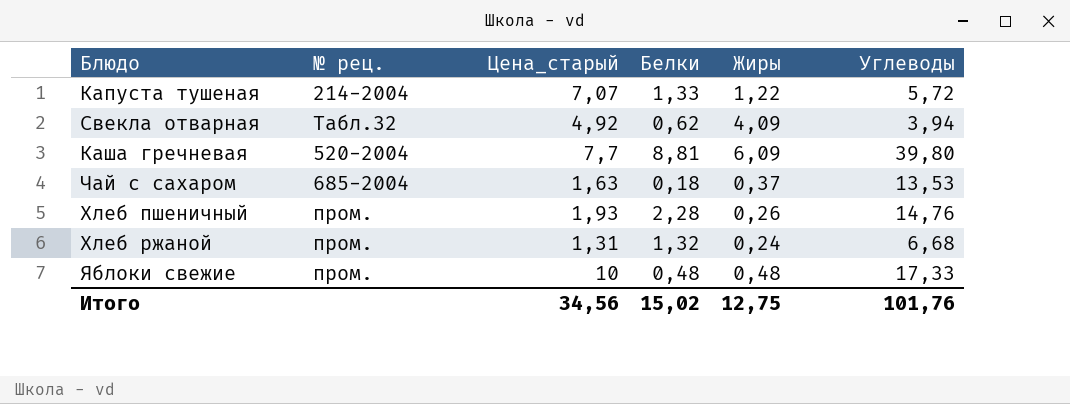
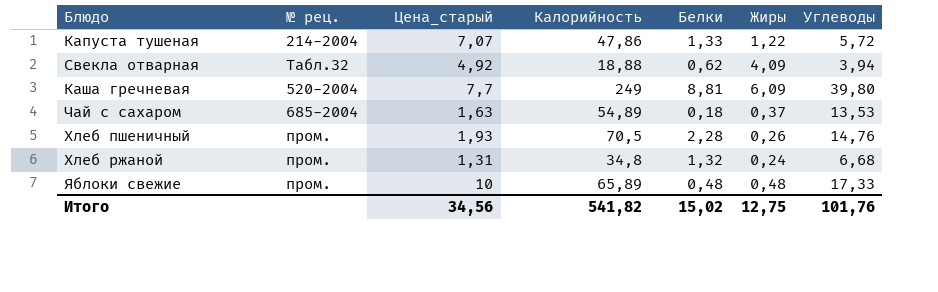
column Калорийность | position: none -> 4

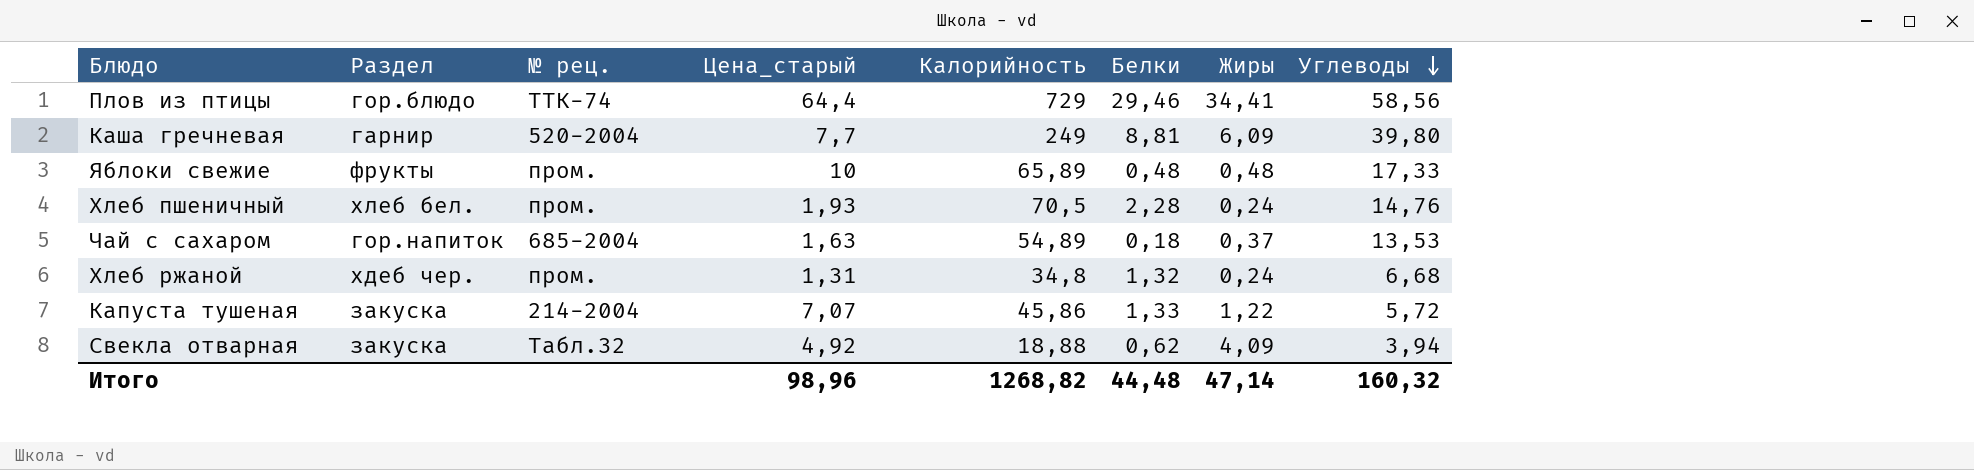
row order: none -> Углеводы descending
column Раздел | position: none -> 2
row Плов из птицы: none -> гор.блюдо | ТТК-74 | 64,4 | 729 | 29,46 | 34,41 | 58,56
Хлеб пшеничный | Жиры: 0,26 -> 0,24
Капуста тушеная | Калорийность: 47,86 -> 45,86
Итого | Цена_старый: 34,56 -> 98,96
Итого | Калорийность: 541,82 -> 1268,82
Итого | Белки: 15,02 -> 44,48
Итого | Жиры: 12,75 -> 47,14
Итого | Углеводы: 101,76 -> 160,32

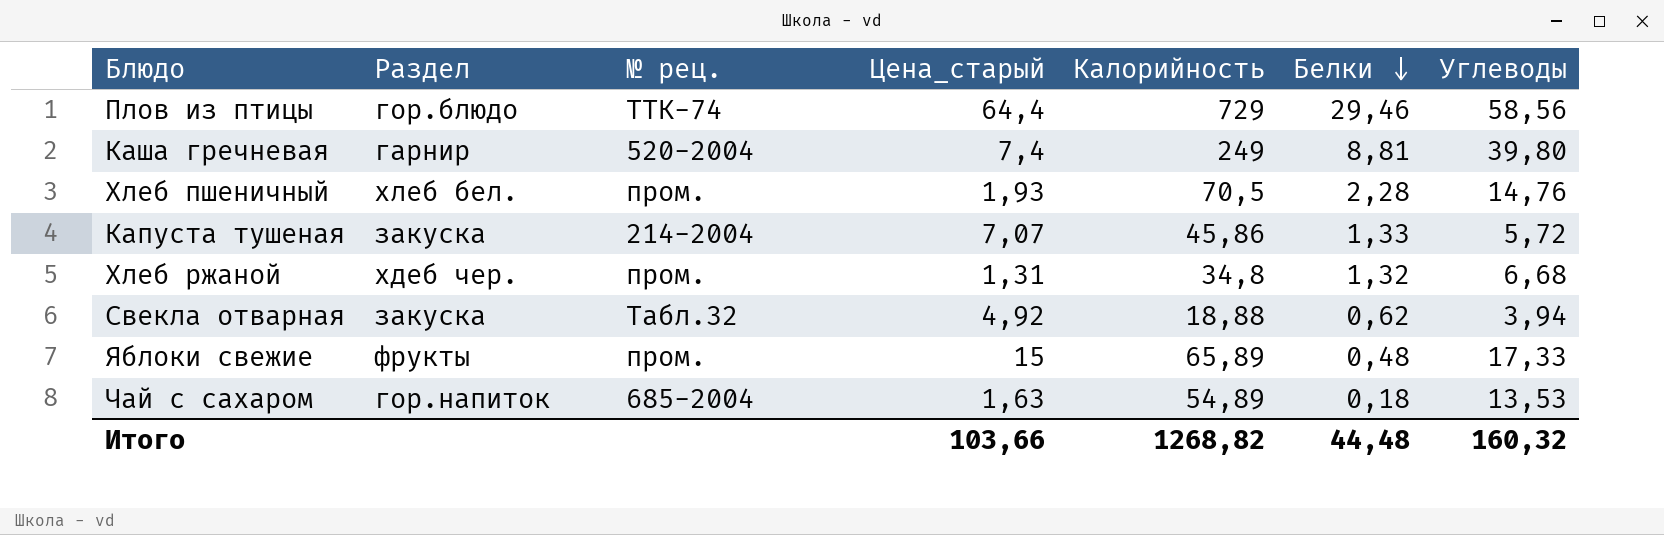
row order: Углеводы descending -> Белки descending
column Жиры | position: 7 -> none
Каша гречневая | Цена_старый: 7,7 -> 7,4
Яблоки свежие | Цена_старый: 10 -> 15
Итого | Цена_старый: 98,96 -> 103,66

